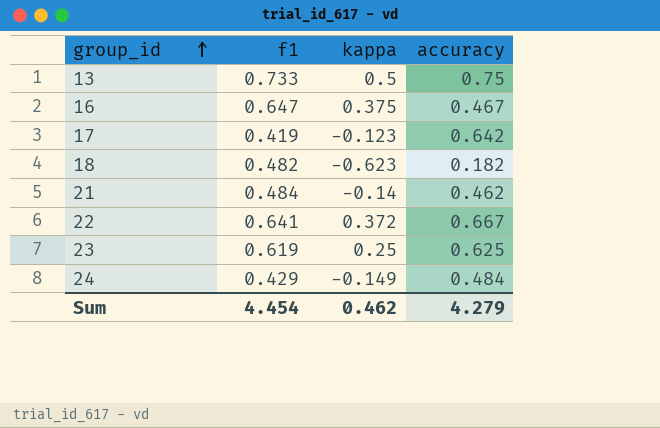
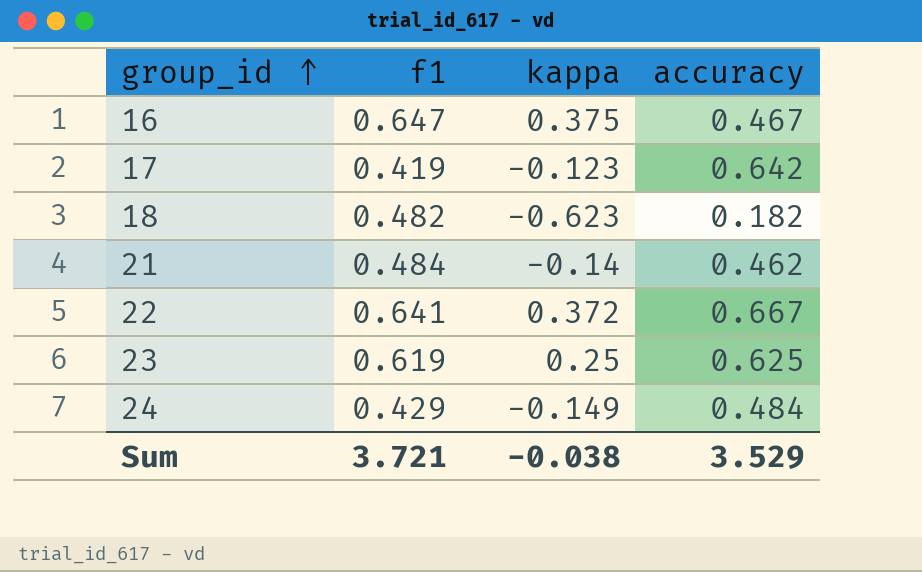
row 13: 0.733 | 0.5 | 0.75 -> none
Sum | f1: 4.454 -> 3.721
Sum | kappa: 0.462 -> -0.038
Sum | accuracy: 4.279 -> 3.529

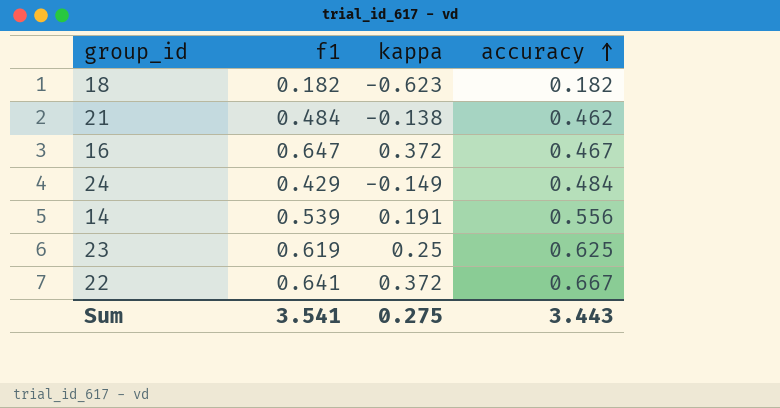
row order: group_id ascending -> accuracy ascending
row 17: 0.419 | -0.123 | 0.642 -> none
18 | f1: 0.482 -> 0.182
21 | kappa: -0.14 -> -0.138
16 | kappa: 0.375 -> 0.372
row 14: none -> 0.539 | 0.191 | 0.556
Sum | f1: 3.721 -> 3.541
Sum | kappa: -0.038 -> 0.275
Sum | accuracy: 3.529 -> 3.443

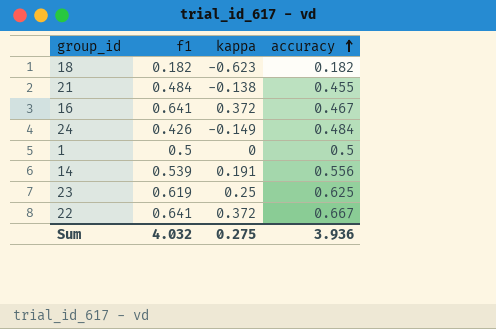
21 | accuracy: 0.462 -> 0.455
16 | f1: 0.647 -> 0.641
24 | f1: 0.429 -> 0.426
row 1: none -> 0.5 | 0 | 0.5
Sum | f1: 3.541 -> 4.032
Sum | accuracy: 3.443 -> 3.936

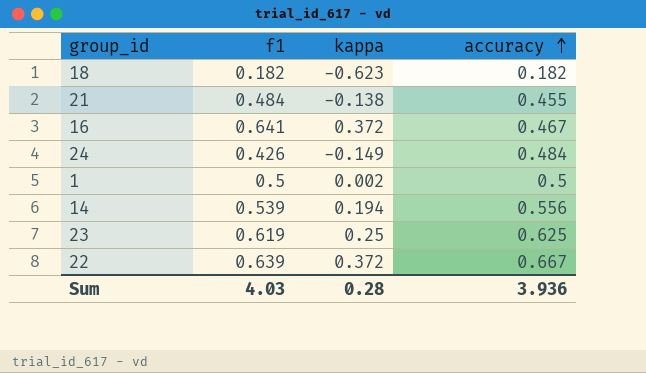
1 | kappa: 0 -> 0.002
14 | kappa: 0.191 -> 0.194
22 | f1: 0.641 -> 0.639
Sum | f1: 4.032 -> 4.03
Sum | kappa: 0.275 -> 0.28

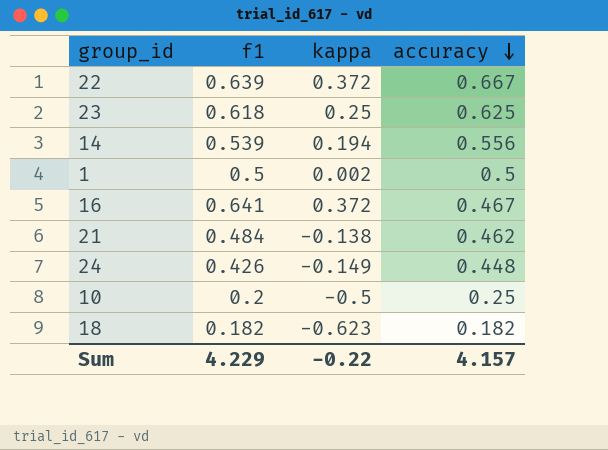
row order: accuracy ascending -> accuracy descending
23 | f1: 0.619 -> 0.618
21 | accuracy: 0.455 -> 0.462
24 | accuracy: 0.484 -> 0.448
row 10: none -> 0.2 | -0.5 | 0.25
Sum | f1: 4.03 -> 4.229
Sum | kappa: 0.28 -> -0.22
Sum | accuracy: 3.936 -> 4.157

